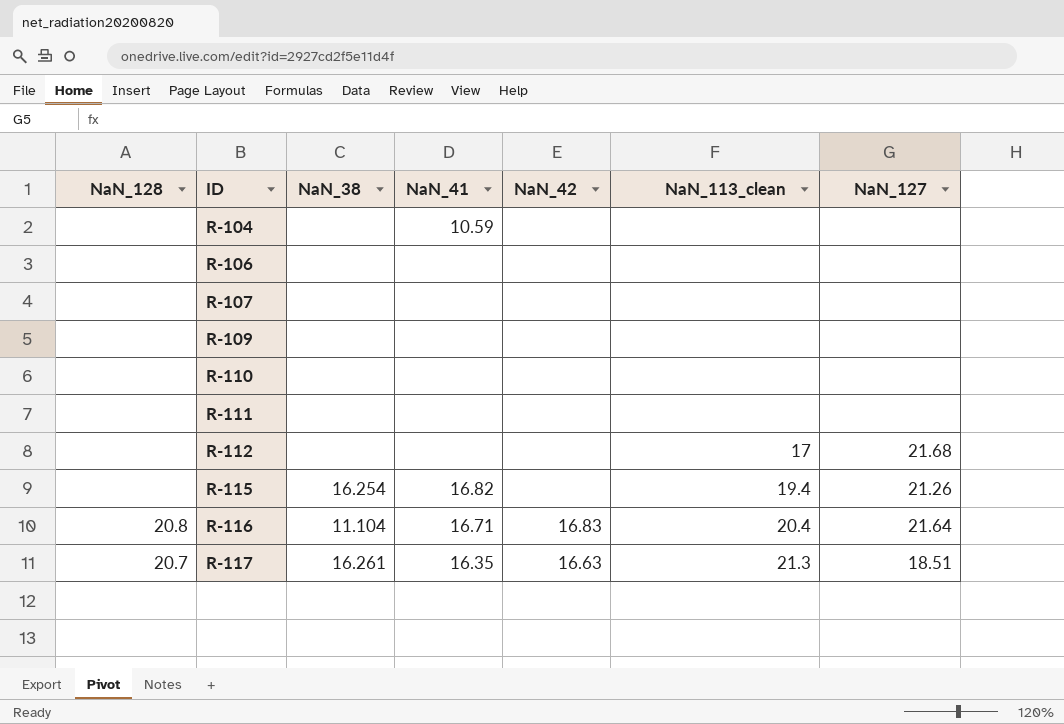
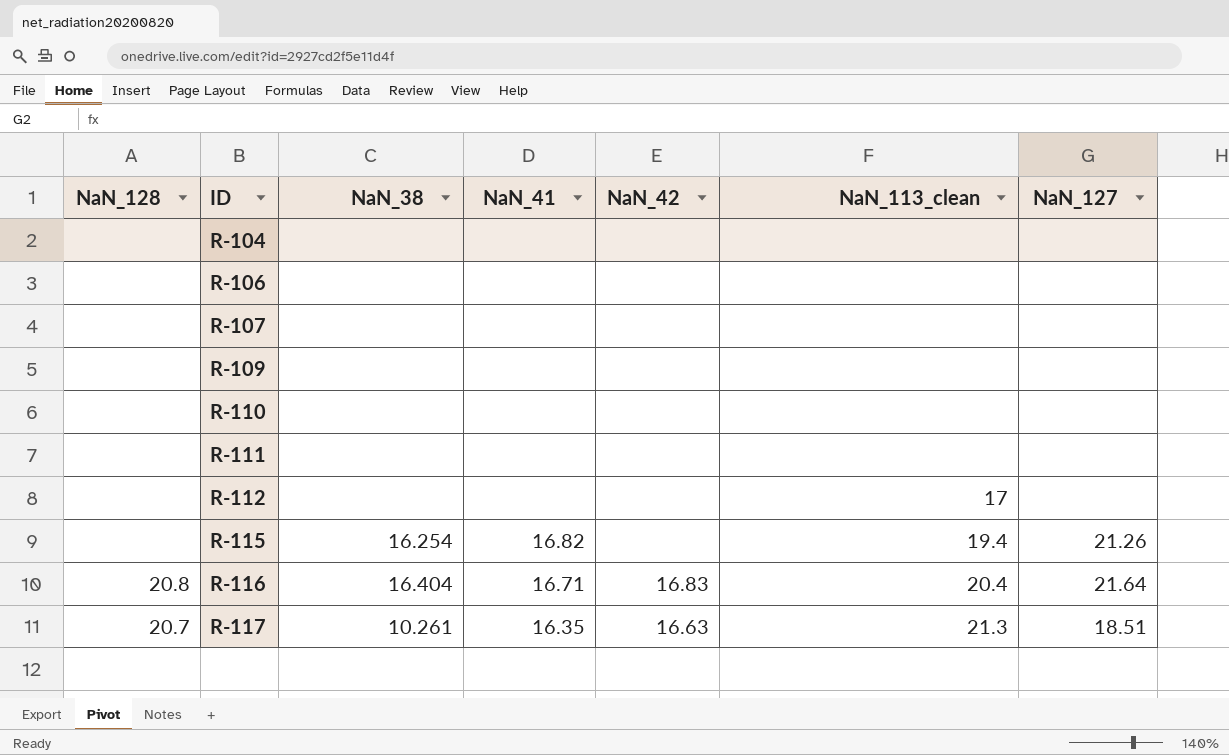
R-104 | NaN_41: 10.59 -> none
R-112 | NaN_127: 21.68 -> none
R-116 | NaN_38: 11.104 -> 16.404
R-117 | NaN_38: 16.261 -> 10.261

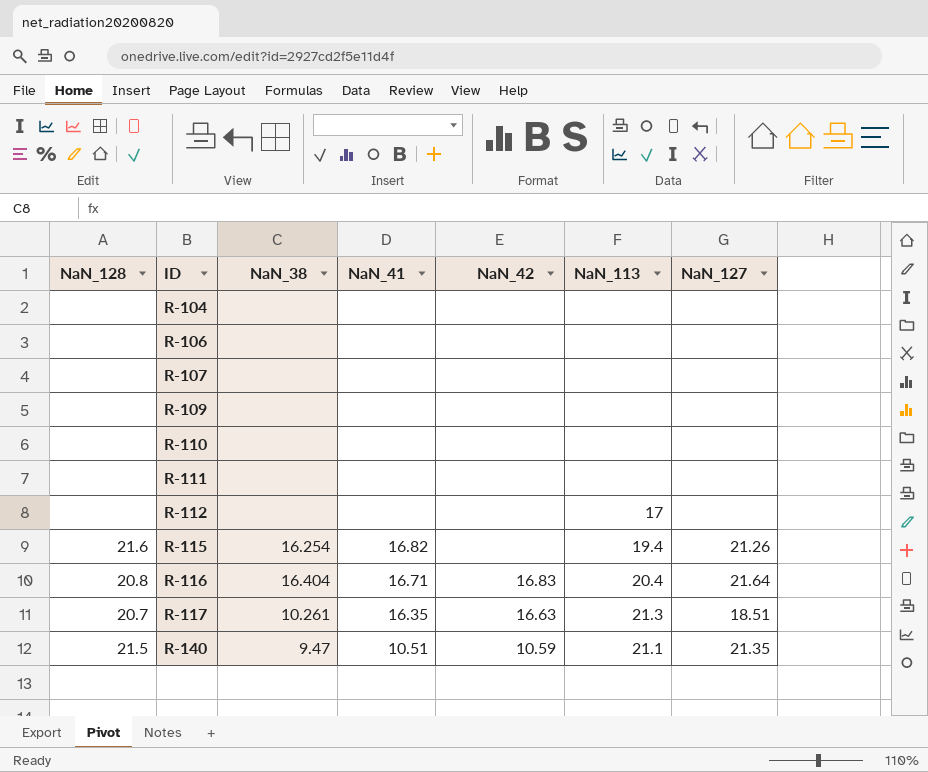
column name: NaN_113_clean -> NaN_113
R-115 | NaN_128: none -> 21.6
row R-140: none -> 21.5 | 9.47 | 10.51 | 10.59 | 21.1 | 21.35

